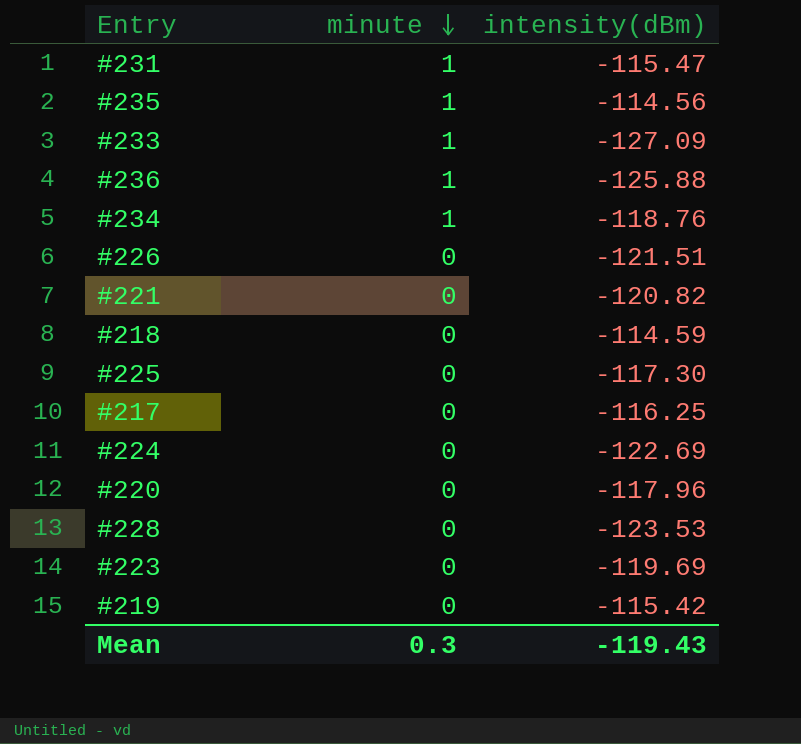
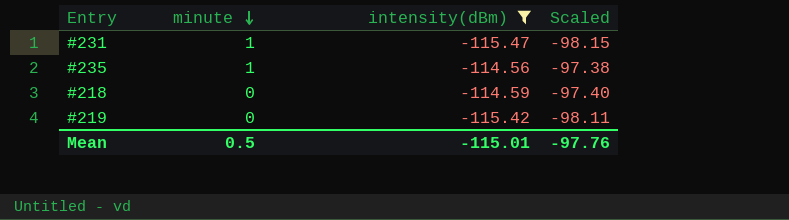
filter: none -> intensity(dBm) >= -115.47
column Scaled | formula: none -> [intensity(dBm)] * 0.85
Mean | minute: 0.3 -> 0.5
Mean | intensity(dBm): -119.43 -> -115.01

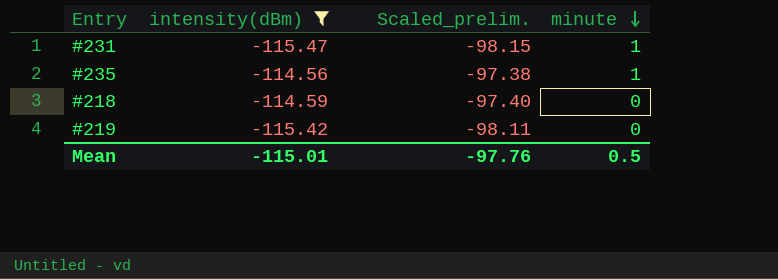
column name: Scaled -> Scaled_prelim.
column minute | position: 2 -> 4

